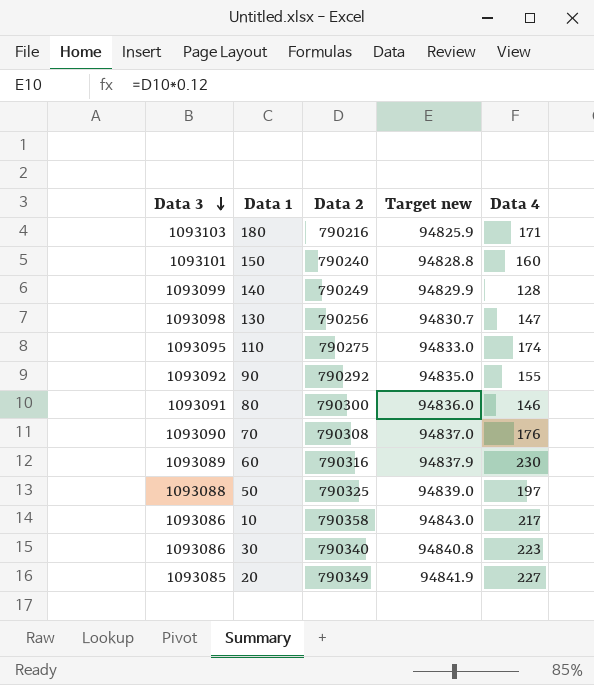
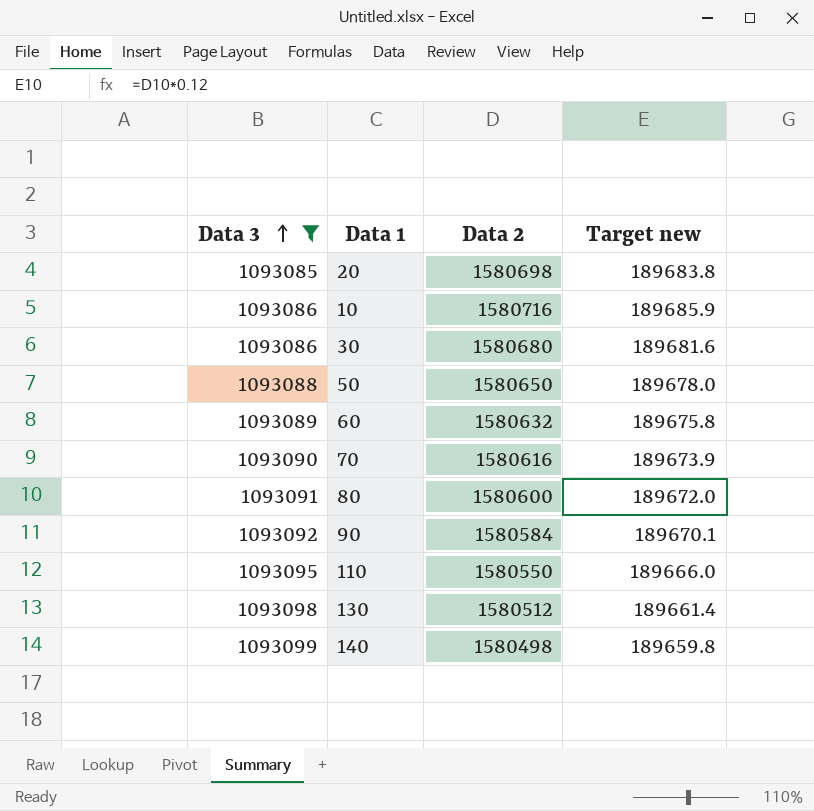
filter: none -> Data 3 <= 1093099
row order: Data 3 descending -> Data 3 ascending
column Data 4 | position: 5 -> none
20 | Data 2: 790349 -> 1580698
20 | Target new: 94841.9 -> 189683.8
10 | Data 2: 790358 -> 1580716
10 | Target new: 94843.0 -> 189685.9
30 | Data 2: 790340 -> 1580680
30 | Target new: 94840.8 -> 189681.6
50 | Data 2: 790325 -> 1580650
50 | Target new: 94839.0 -> 189678.0
60 | Data 2: 790316 -> 1580632
60 | Target new: 94837.9 -> 189675.8
70 | Data 2: 790308 -> 1580616
70 | Target new: 94837.0 -> 189673.9
80 | Data 2: 790300 -> 1580600
80 | Target new: 94836.0 -> 189672.0
90 | Data 2: 790292 -> 1580584
90 | Target new: 94835.0 -> 189670.1
110 | Data 2: 790275 -> 1580550
110 | Target new: 94833.0 -> 189666.0
130 | Data 2: 790256 -> 1580512
130 | Target new: 94830.7 -> 189661.4
140 | Data 2: 790249 -> 1580498
140 | Target new: 94829.9 -> 189659.8

